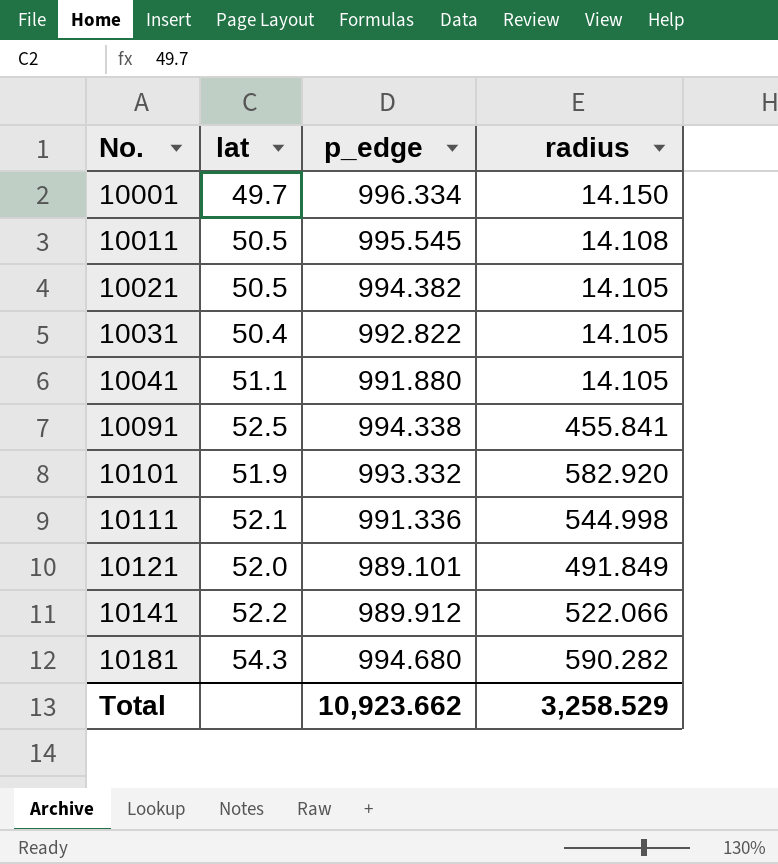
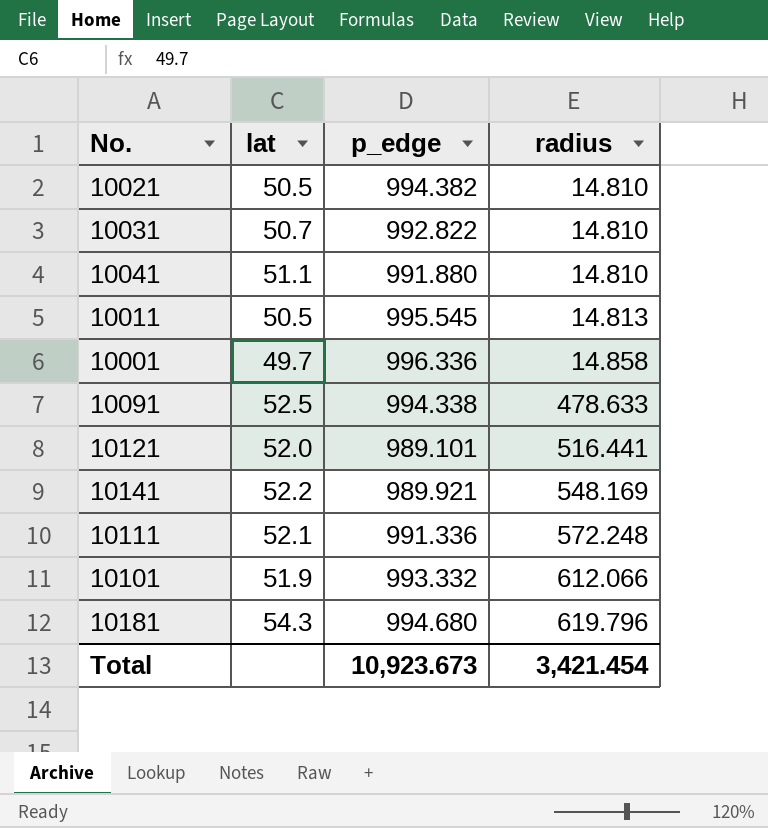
row order: No. ascending -> radius ascending
10021 | radius: 14.105 -> 14.810
10031 | lat: 50.4 -> 50.7
10031 | radius: 14.105 -> 14.810
10041 | radius: 14.105 -> 14.810
10011 | radius: 14.108 -> 14.813
10001 | p_edge: 996.334 -> 996.336
10001 | radius: 14.150 -> 14.858
10091 | radius: 455.841 -> 478.633
10121 | radius: 491.849 -> 516.441
10141 | p_edge: 989.912 -> 989.921
10141 | radius: 522.066 -> 548.169
10111 | radius: 544.998 -> 572.248
10101 | radius: 582.920 -> 612.066
10181 | radius: 590.282 -> 619.796
Total | p_edge: 10,923.662 -> 10,923.673
Total | radius: 3,258.529 -> 3,421.454

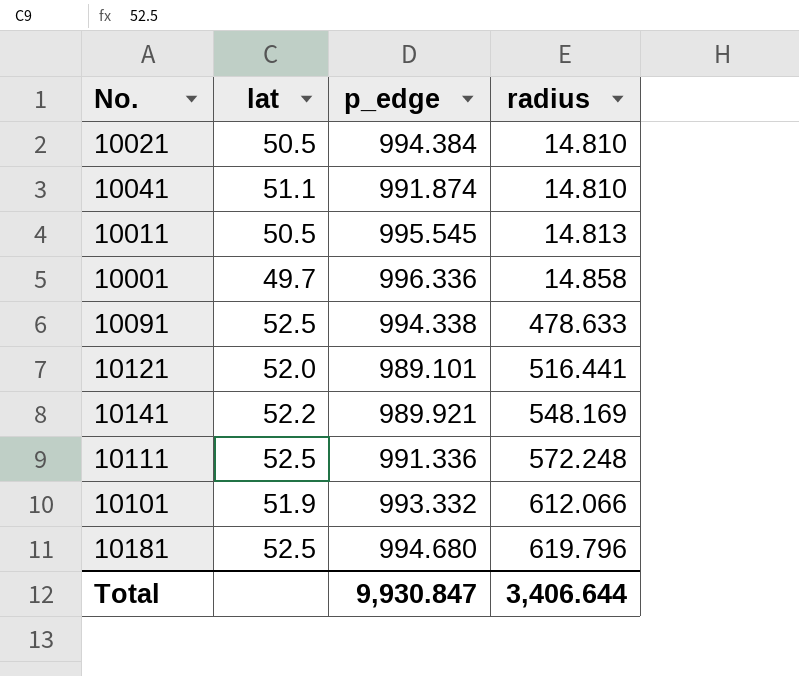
row 10031: 50.7 | 992.822 | 14.810 -> none
10021 | p_edge: 994.382 -> 994.384
10041 | p_edge: 991.880 -> 991.874
10111 | lat: 52.1 -> 52.5
10181 | lat: 54.3 -> 52.5
Total | p_edge: 10,923.673 -> 9,930.847
Total | radius: 3,421.454 -> 3,406.644

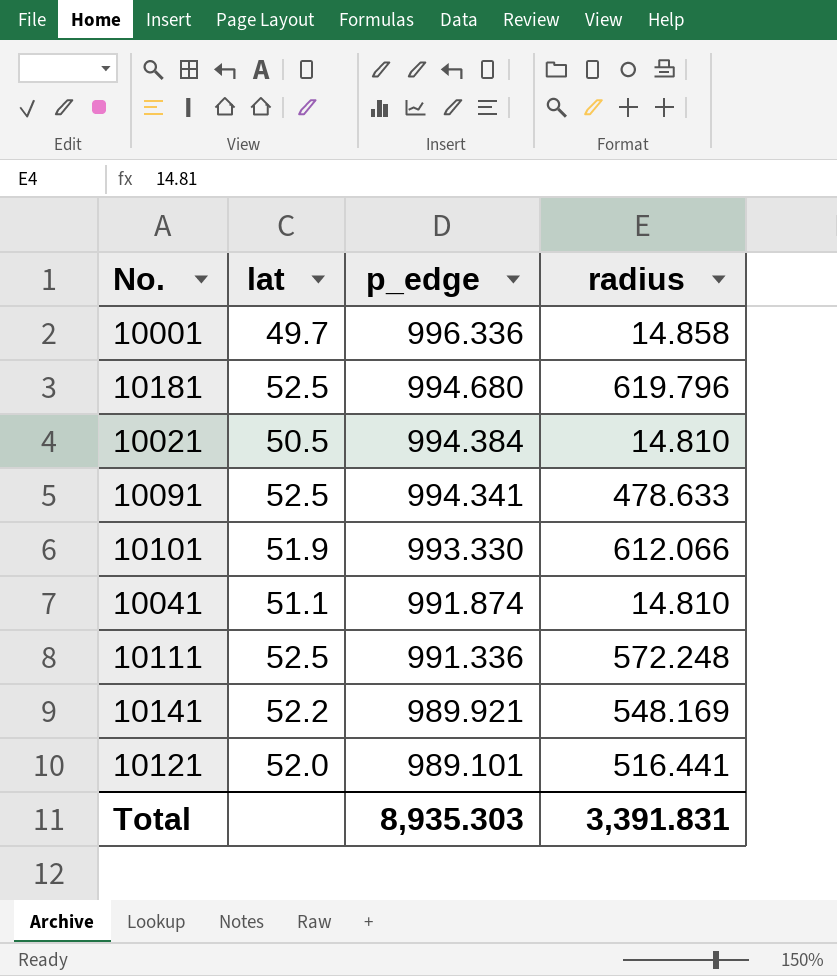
row order: radius ascending -> p_edge descending
row 10011: 50.5 | 995.545 | 14.813 -> none
10091 | p_edge: 994.338 -> 994.341
10101 | p_edge: 993.332 -> 993.330
Total | p_edge: 9,930.847 -> 8,935.303
Total | radius: 3,406.644 -> 3,391.831

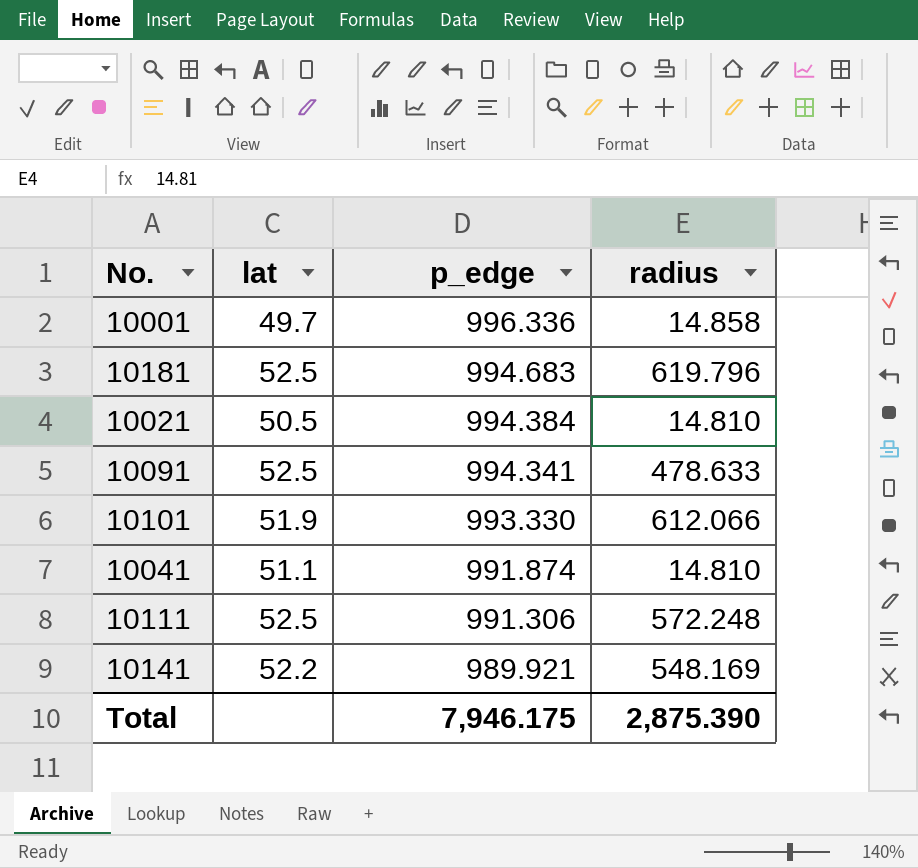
row 10121: 52.0 | 989.101 | 516.441 -> none
10181 | p_edge: 994.680 -> 994.683
10111 | p_edge: 991.336 -> 991.306
Total | p_edge: 8,935.303 -> 7,946.175
Total | radius: 3,391.831 -> 2,875.390

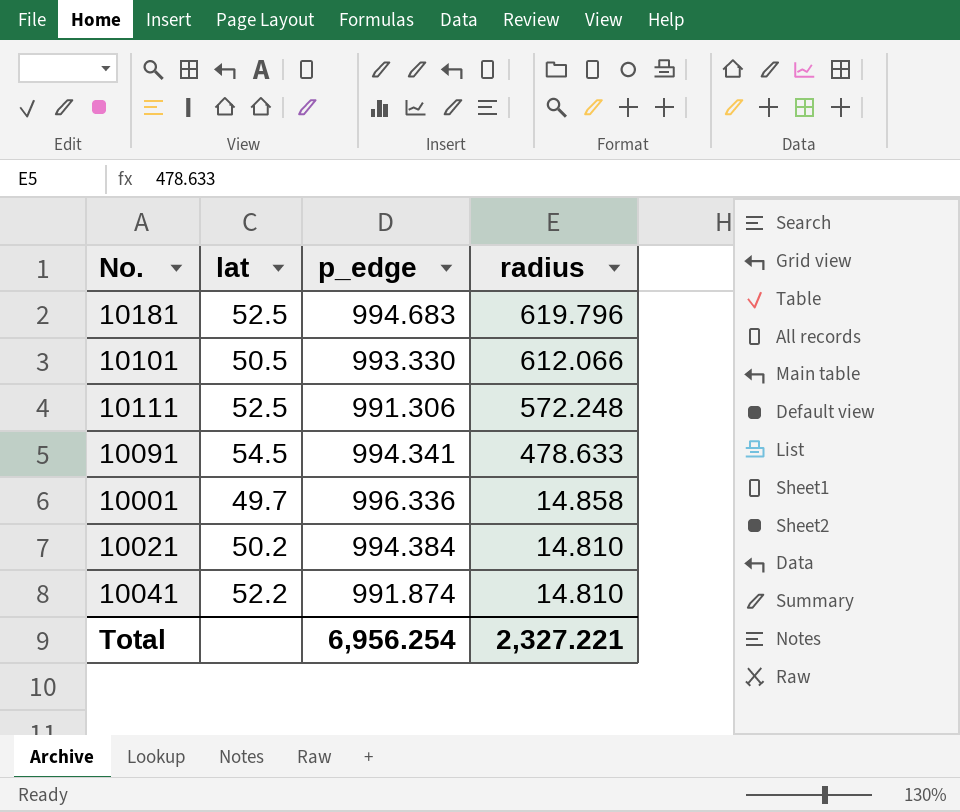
row order: p_edge descending -> radius descending
row 10141: 52.2 | 989.921 | 548.169 -> none
10101 | lat: 51.9 -> 50.5
10091 | lat: 52.5 -> 54.5
10021 | lat: 50.5 -> 50.2
10041 | lat: 51.1 -> 52.2
Total | p_edge: 7,946.175 -> 6,956.254
Total | radius: 2,875.390 -> 2,327.221

